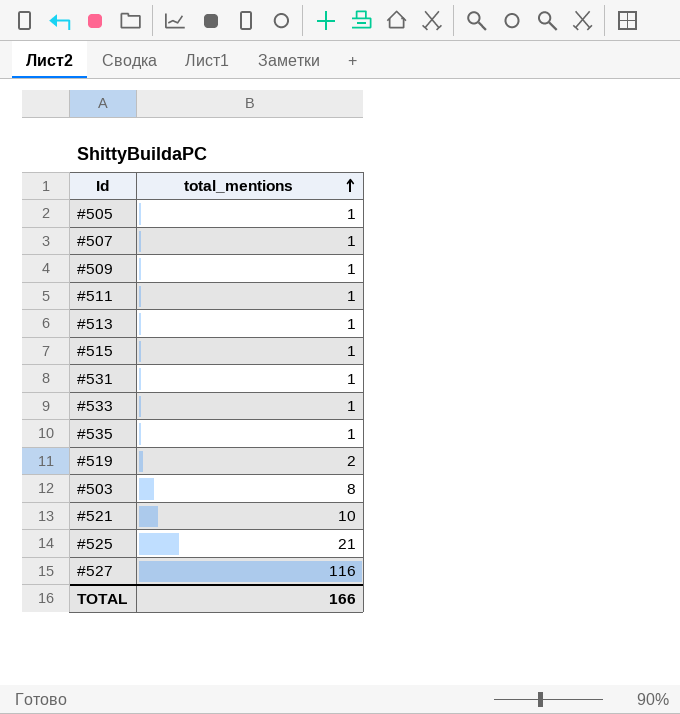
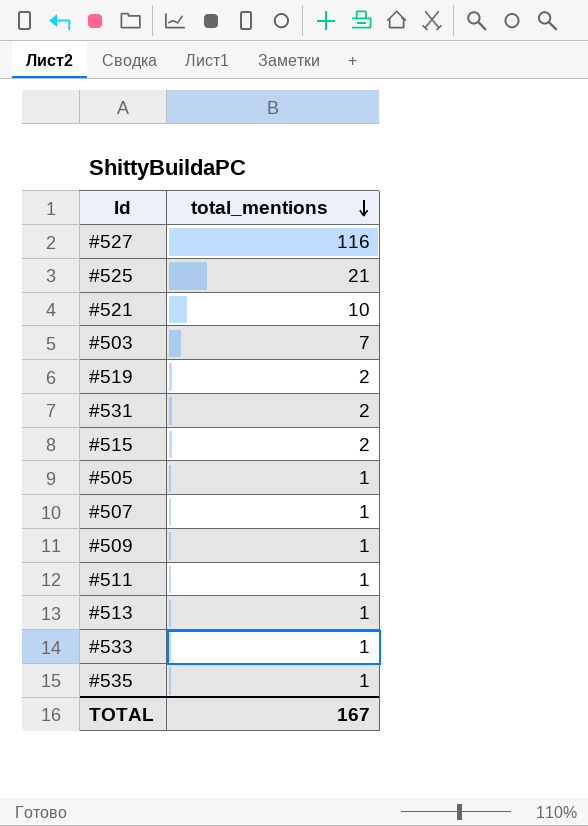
row order: total_mentions ascending -> total_mentions descending
#503 | total_mentions: 8 -> 7
#531 | total_mentions: 1 -> 2
#515 | total_mentions: 1 -> 2
TOTAL | total_mentions: 166 -> 167

